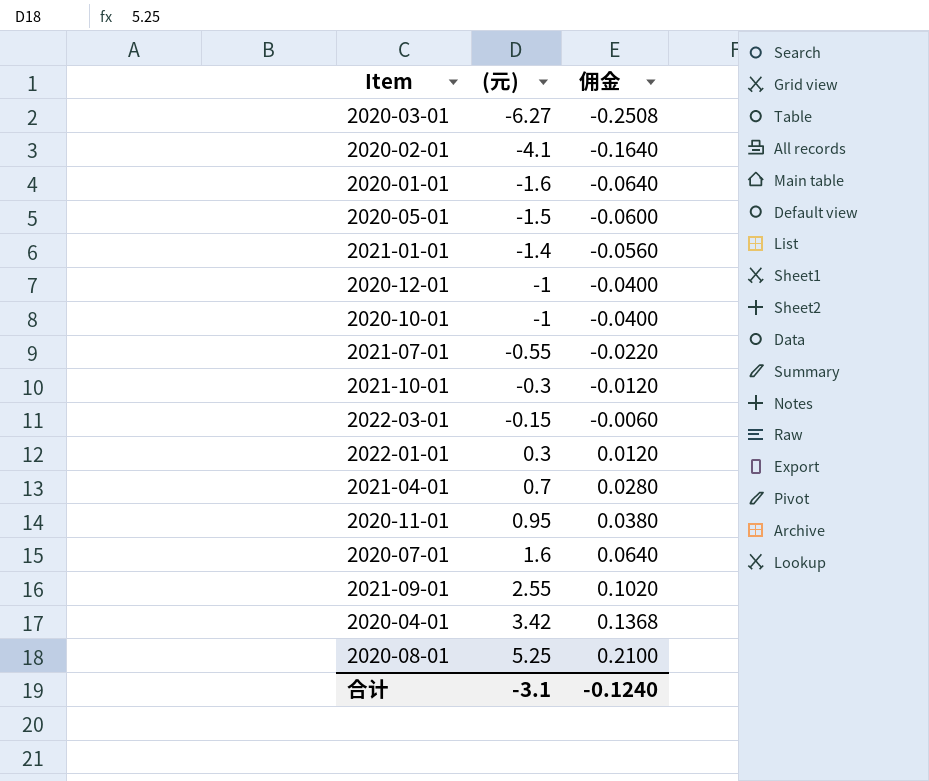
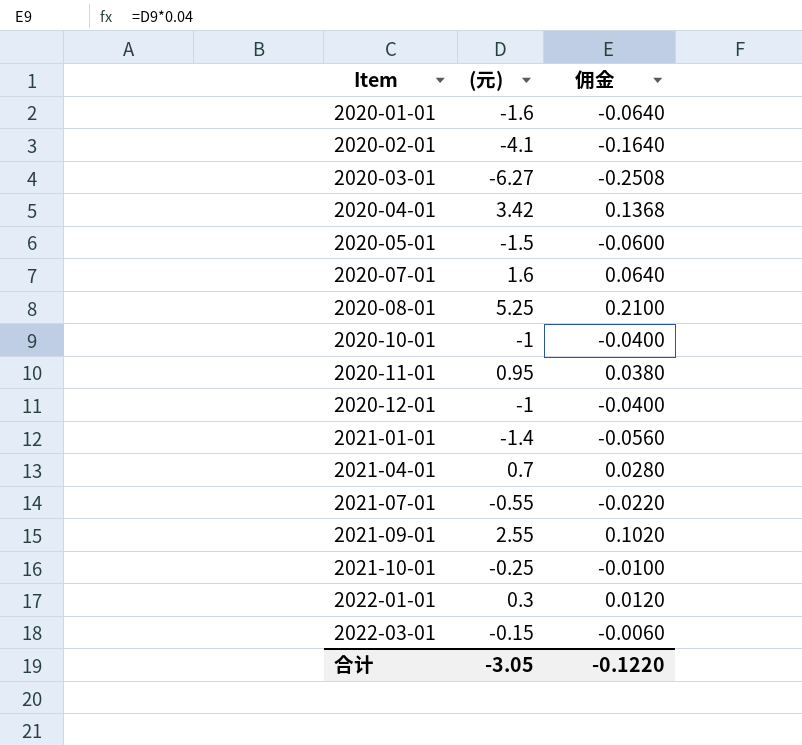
row order: (元) ascending -> Item ascending
2021-10-01 | (元): -0.3 -> -0.25
2021-10-01 | 佣金: -0.0120 -> -0.0100
合计 | (元): -3.1 -> -3.05
合计 | 佣金: -0.1240 -> -0.1220

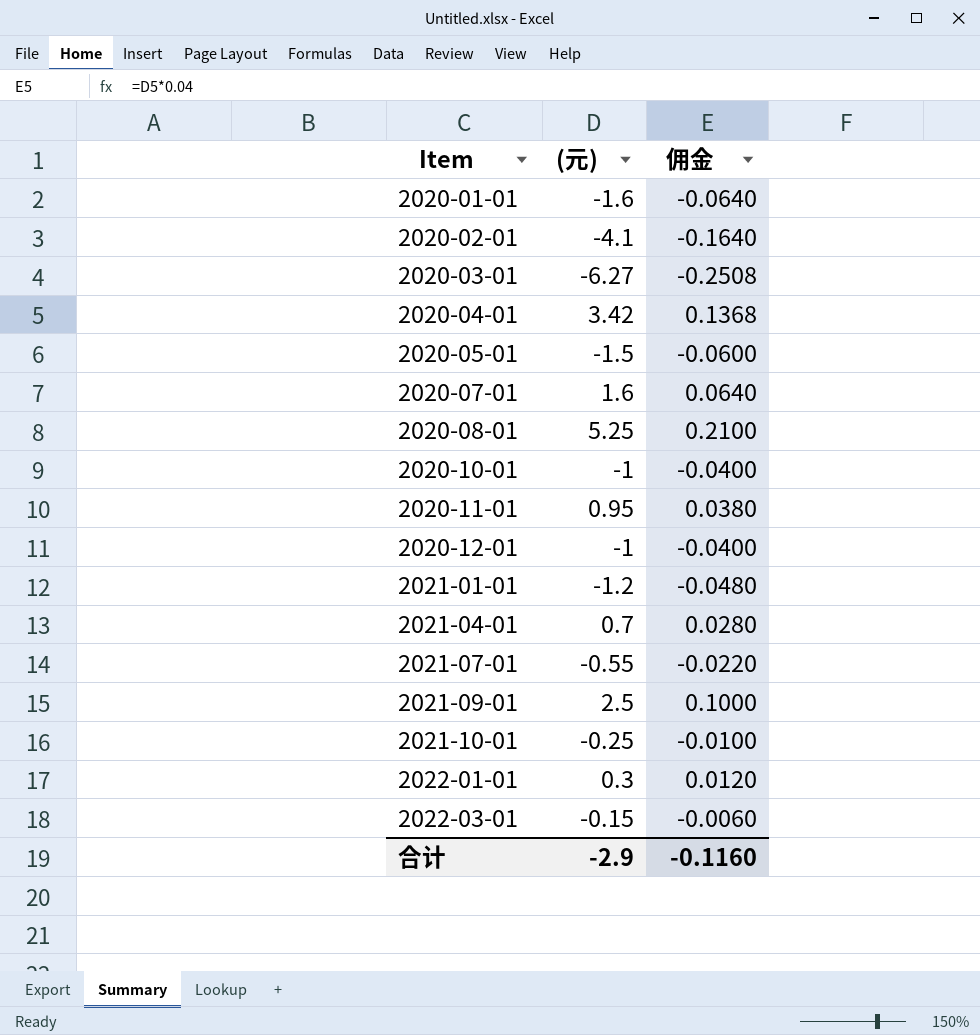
2021-01-01 | (元): -1.4 -> -1.2
2021-01-01 | 佣金: -0.0560 -> -0.0480
2021-09-01 | (元): 2.55 -> 2.5
2021-09-01 | 佣金: 0.1020 -> 0.1000
合计 | (元): -3.05 -> -2.9
合计 | 佣金: -0.1220 -> -0.1160

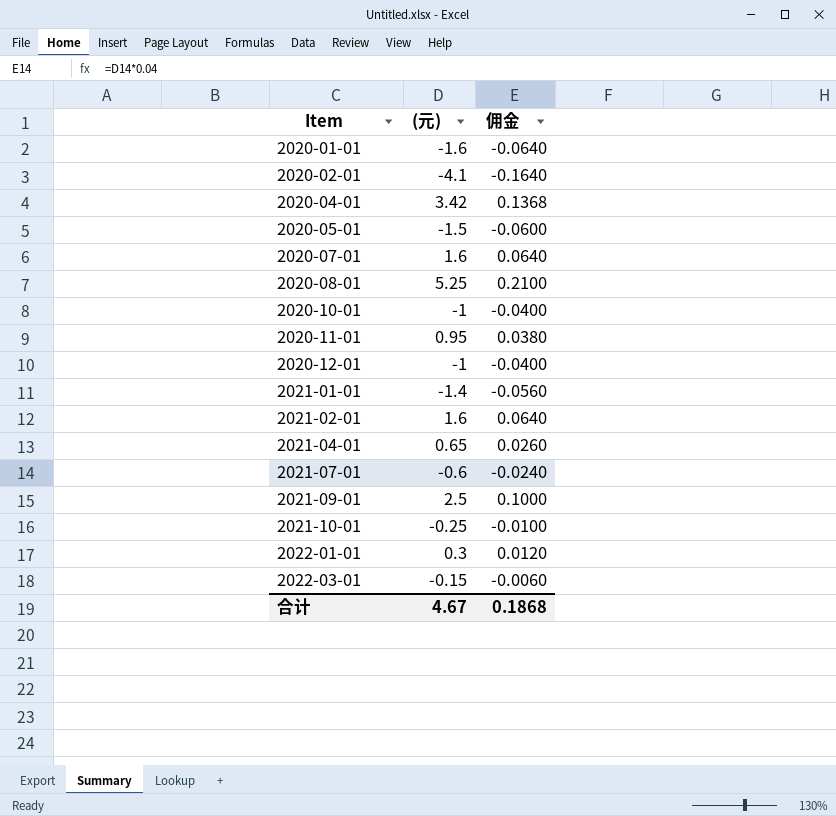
row 2020-03-01: -6.27 | -0.2508 -> none
2021-01-01 | (元): -1.2 -> -1.4
2021-01-01 | 佣金: -0.0480 -> -0.0560
row 2021-02-01: none -> 1.6 | 0.0640
2021-04-01 | (元): 0.7 -> 0.65
2021-04-01 | 佣金: 0.0280 -> 0.0260
2021-07-01 | (元): -0.55 -> -0.6
2021-07-01 | 佣金: -0.0220 -> -0.0240
合计 | (元): -2.9 -> 4.67
合计 | 佣金: -0.1160 -> 0.1868

